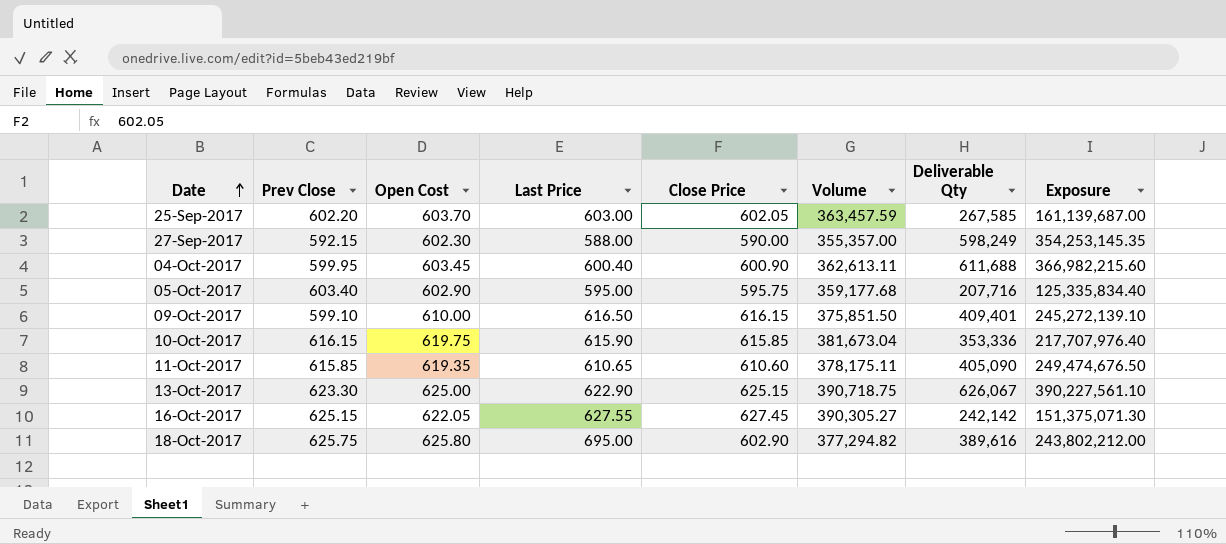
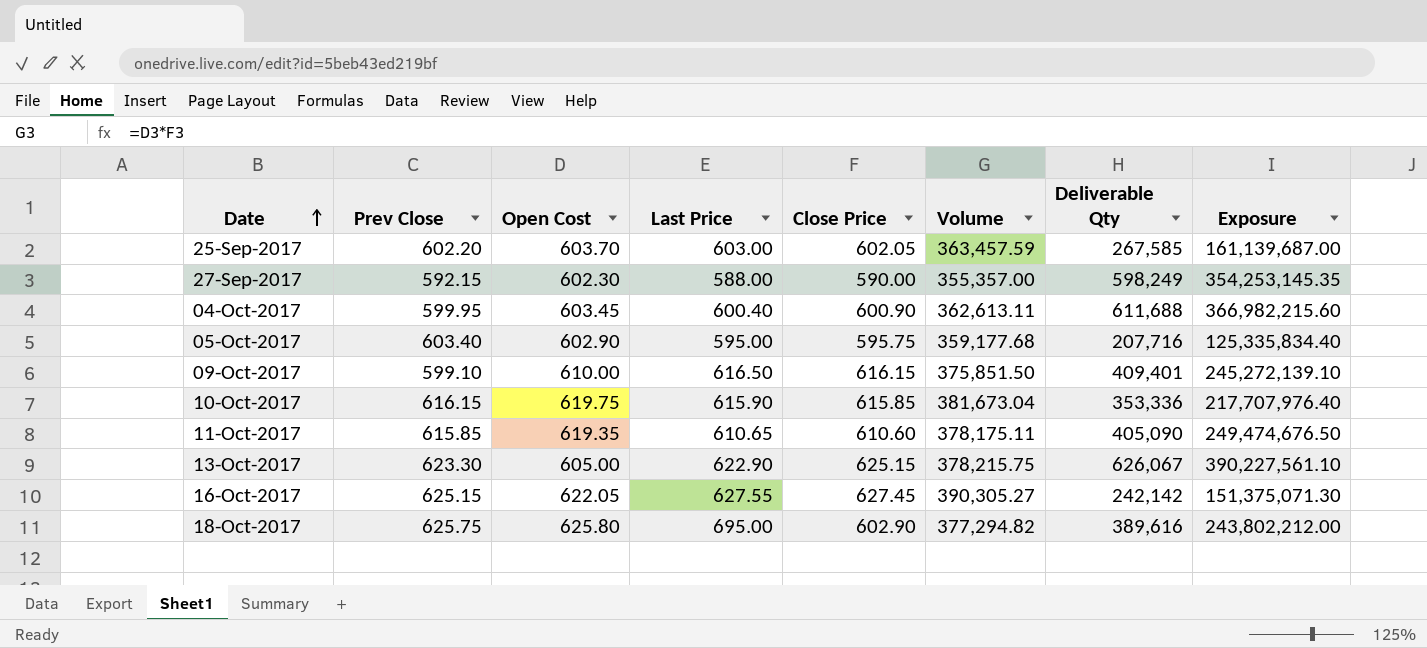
13-Oct-2017 | Open Cost: 625.00 -> 605.00
13-Oct-2017 | Volume: 390,718.75 -> 378,215.75

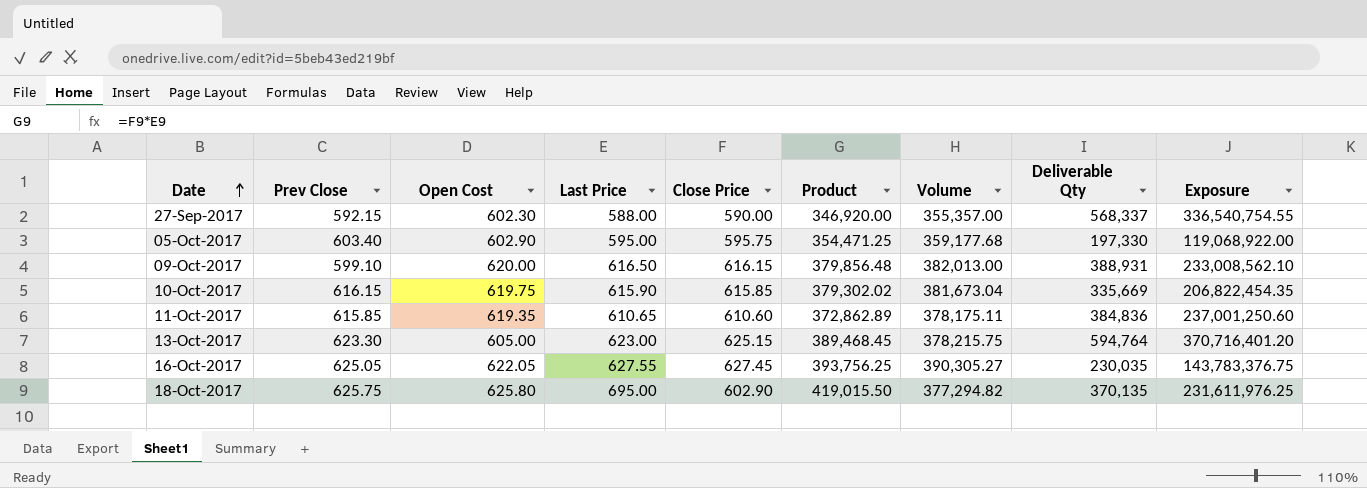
column Product | formula: none -> [Last Price] * [Close Price]
row 25-Sep-2017: 602.20 | 603.70 | 603.00 | 602.05 | 363,457.59 | 267,585 | 161,139,687.00 -> none
row 04-Oct-2017: 599.95 | 603.45 | 600.40 | 600.90 | 362,613.11 | 611,688 | 366,982,215.60 -> none
27-Sep-2017 | Deliverable Qty: 598,249 -> 568,337
27-Sep-2017 | Exposure: 354,253,145.35 -> 336,540,754.55
05-Oct-2017 | Deliverable Qty: 207,716 -> 197,330
05-Oct-2017 | Exposure: 125,335,834.40 -> 119,068,922.00
09-Oct-2017 | Open Cost: 610.00 -> 620.00
09-Oct-2017 | Volume: 375,851.50 -> 382,013.00
09-Oct-2017 | Deliverable Qty: 409,401 -> 388,931
09-Oct-2017 | Exposure: 245,272,139.10 -> 233,008,562.10
10-Oct-2017 | Deliverable Qty: 353,336 -> 335,669
10-Oct-2017 | Exposure: 217,707,976.40 -> 206,822,454.35
11-Oct-2017 | Deliverable Qty: 405,090 -> 384,836
11-Oct-2017 | Exposure: 249,474,676.50 -> 237,001,250.60
13-Oct-2017 | Last Price: 622.90 -> 623.00
13-Oct-2017 | Deliverable Qty: 626,067 -> 594,764
13-Oct-2017 | Exposure: 390,227,561.10 -> 370,716,401.20
16-Oct-2017 | Prev Close: 625.15 -> 625.05
16-Oct-2017 | Deliverable Qty: 242,142 -> 230,035
16-Oct-2017 | Exposure: 151,375,071.30 -> 143,783,376.75
18-Oct-2017 | Deliverable Qty: 389,616 -> 370,135
18-Oct-2017 | Exposure: 243,802,212.00 -> 231,611,976.25

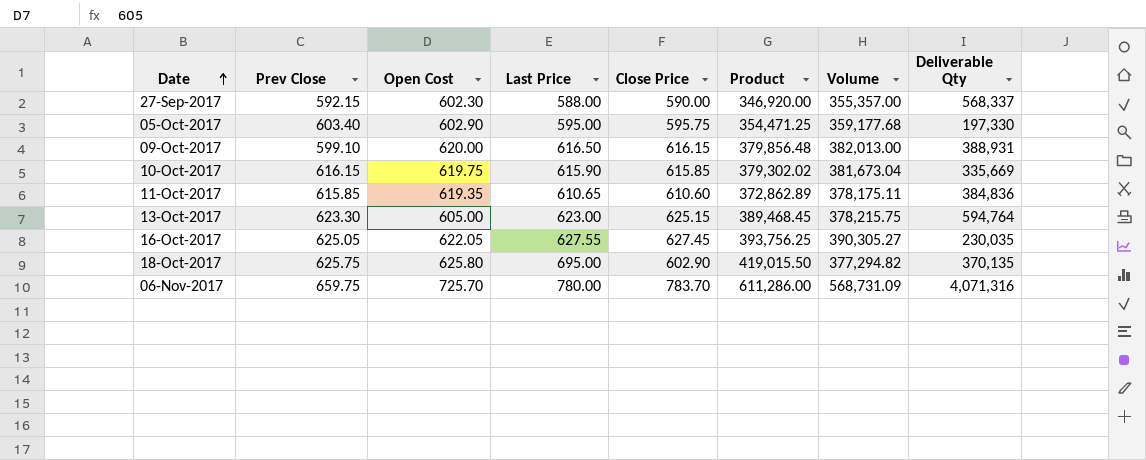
column Exposure | formula: [Prev Close] * [Deliverable Qty] -> none
row 06-Nov-2017: none -> 659.75 | 725.70 | 780.00 | 783.70 | 611,286.00 | 568,731.09 | 4,071,316

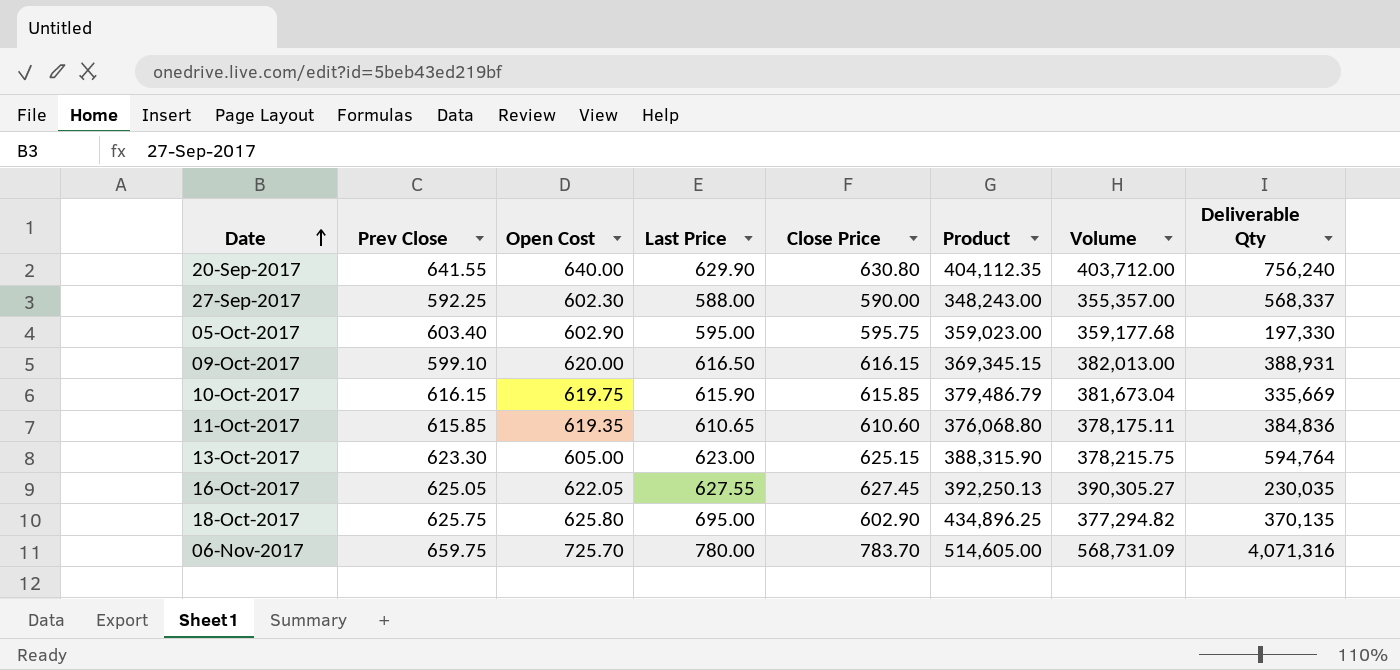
column Product | formula: [Last Price] * [Close Price] -> [Prev Close] * [Last Price]
row 20-Sep-2017: none -> 641.55 | 640.00 | 629.90 | 630.80 | 404,112.35 | 403,712.00 | 756,240
27-Sep-2017 | Prev Close: 592.15 -> 592.25

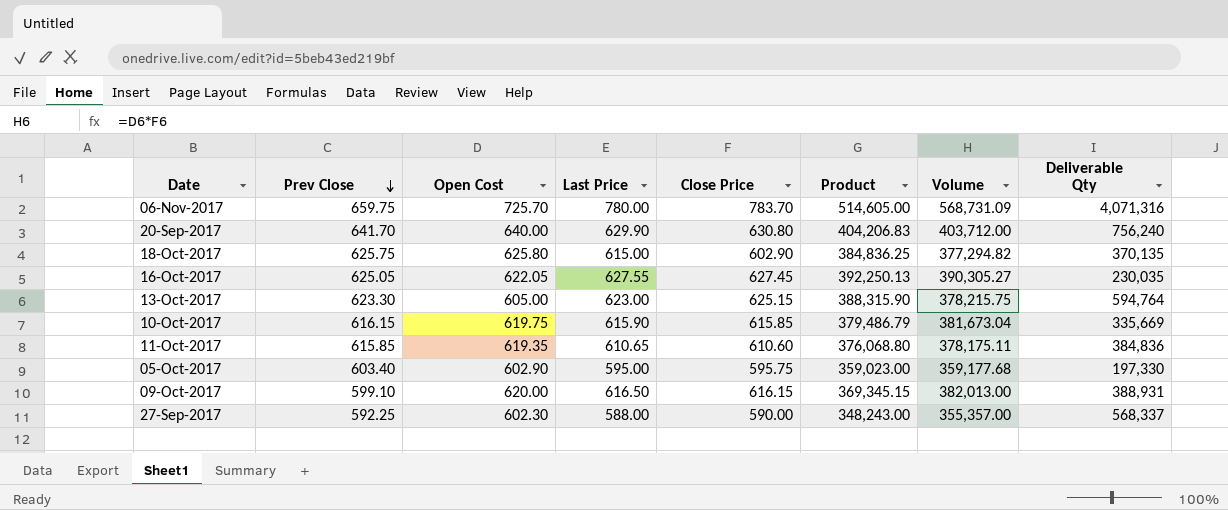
row order: Date ascending -> Prev Close descending
20-Sep-2017 | Prev Close: 641.55 -> 641.70
20-Sep-2017 | Product: 404,112.35 -> 404,206.83
18-Oct-2017 | Last Price: 695.00 -> 615.00
18-Oct-2017 | Product: 434,896.25 -> 384,836.25

